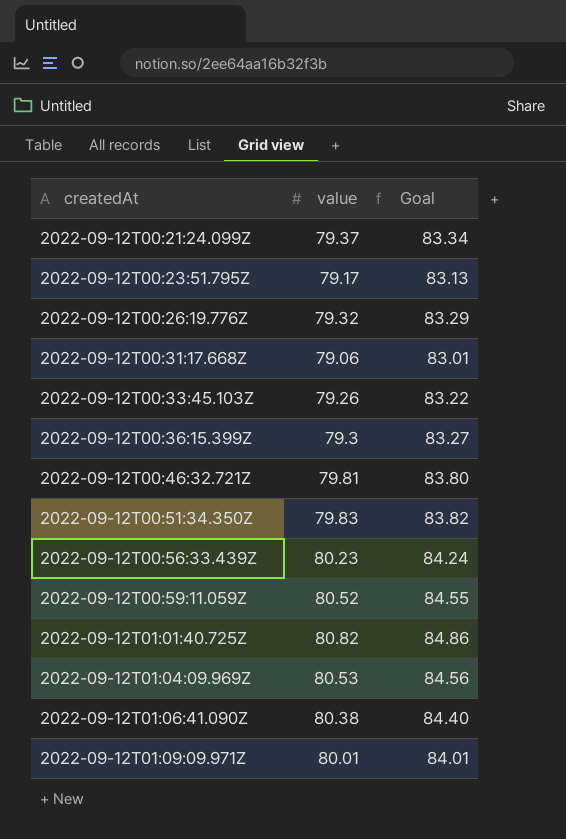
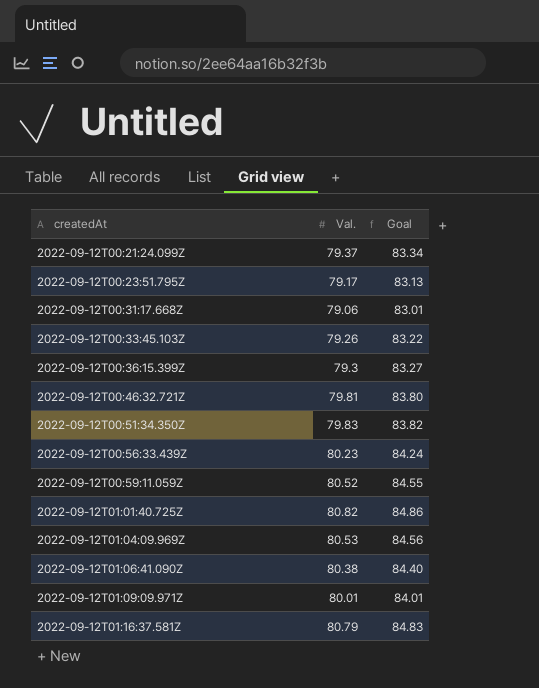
column name: value -> Val.
row 2022-09-12T00:26:19.776Z: 79.32 | 83.29 -> none
row 2022-09-12T01:16:37.581Z: none -> 80.79 | 84.83

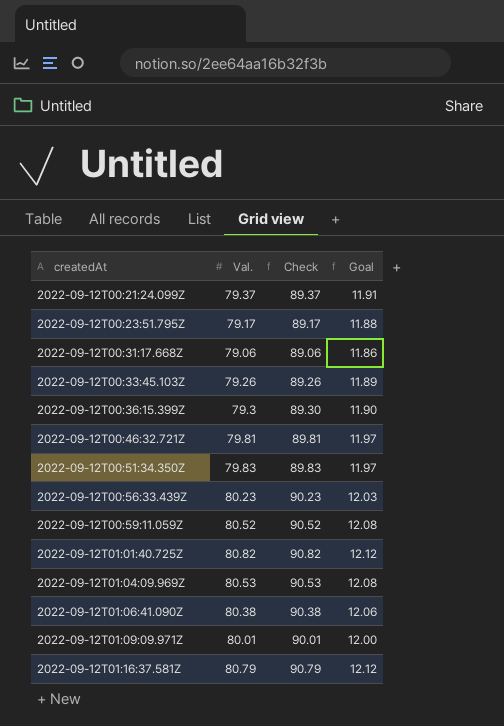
column Check | formula: none -> [Val.] + 10
column Goal | formula: [Val.] * 1.05 -> [Val.] * 0.15

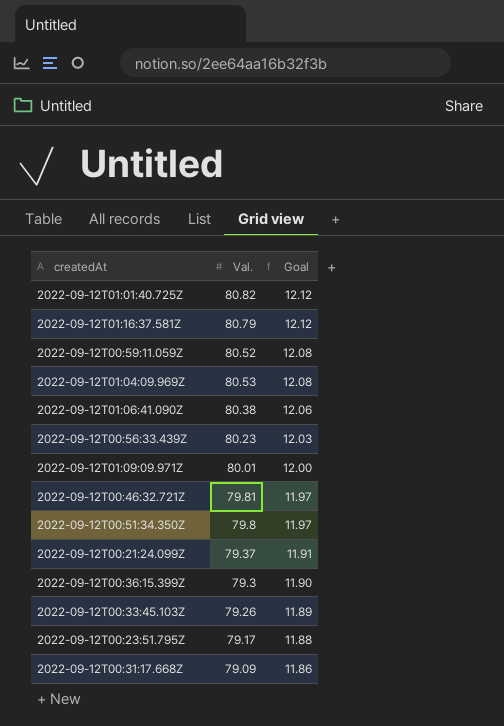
row order: createdAt ascending -> Goal descending
column Check | formula: [Val.] + 10 -> none
2022-09-12T00:51:34.350Z | Val.: 79.83 -> 79.8
2022-09-12T00:31:17.668Z | Val.: 79.06 -> 79.09

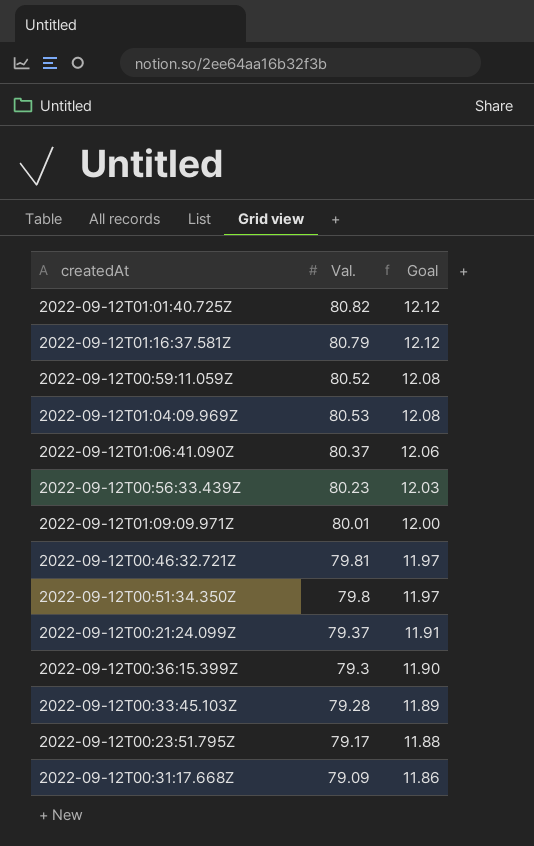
2022-09-12T01:06:41.090Z | Val.: 80.38 -> 80.37
2022-09-12T00:33:45.103Z | Val.: 79.26 -> 79.28

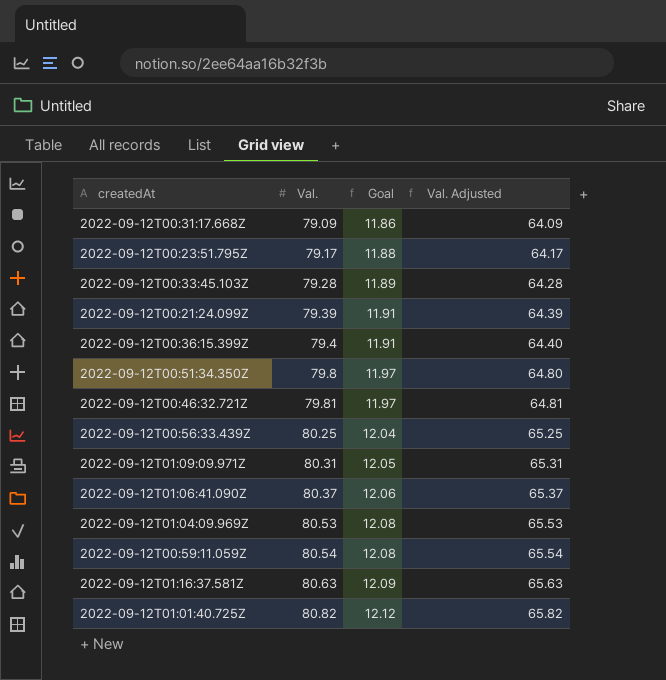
row order: Goal descending -> Val. ascending
column Val. Adjusted | formula: none -> [Val.] - 15
2022-09-12T00:21:24.099Z | Val.: 79.37 -> 79.39
2022-09-12T00:36:15.399Z | Val.: 79.3 -> 79.4
2022-09-12T00:36:15.399Z | Goal: 11.90 -> 11.91
2022-09-12T00:56:33.439Z | Val.: 80.23 -> 80.25
2022-09-12T00:56:33.439Z | Goal: 12.03 -> 12.04
2022-09-12T01:09:09.971Z | Val.: 80.01 -> 80.31
2022-09-12T01:09:09.971Z | Goal: 12.00 -> 12.05
2022-09-12T00:59:11.059Z | Val.: 80.52 -> 80.54
2022-09-12T01:16:37.581Z | Val.: 80.79 -> 80.63
2022-09-12T01:16:37.581Z | Goal: 12.12 -> 12.09

